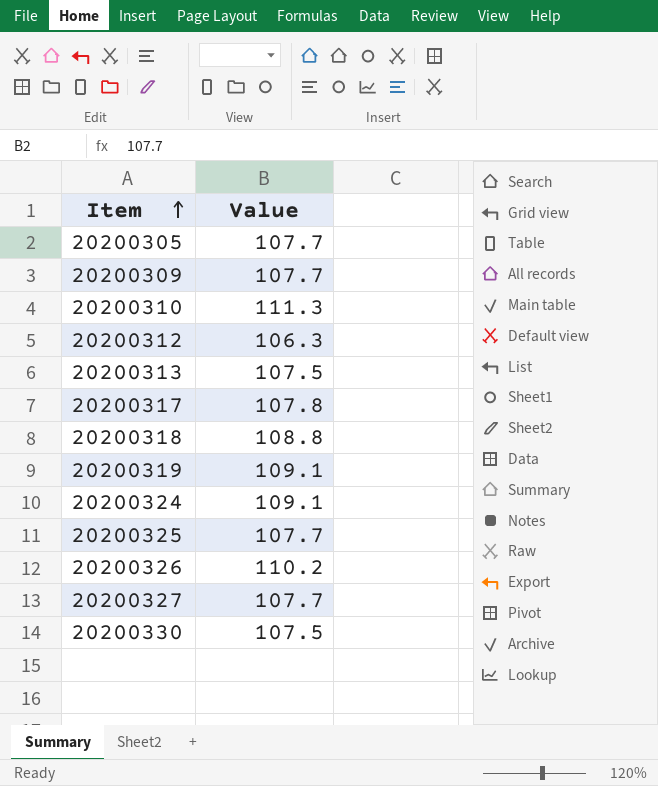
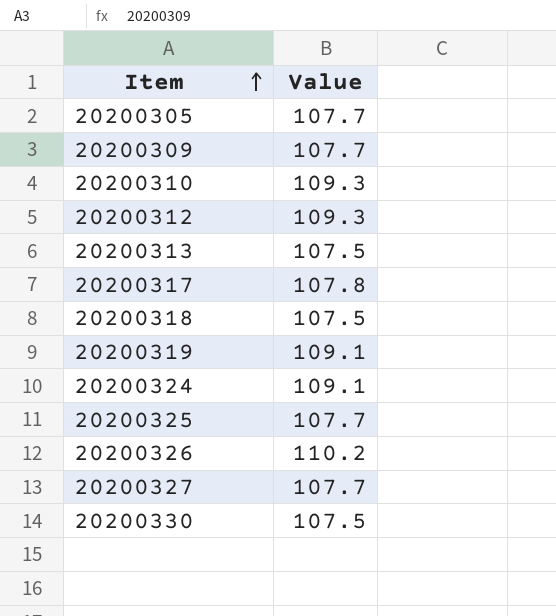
20200310 | Value: 111.3 -> 109.3
20200312 | Value: 106.3 -> 109.3
20200318 | Value: 108.8 -> 107.5

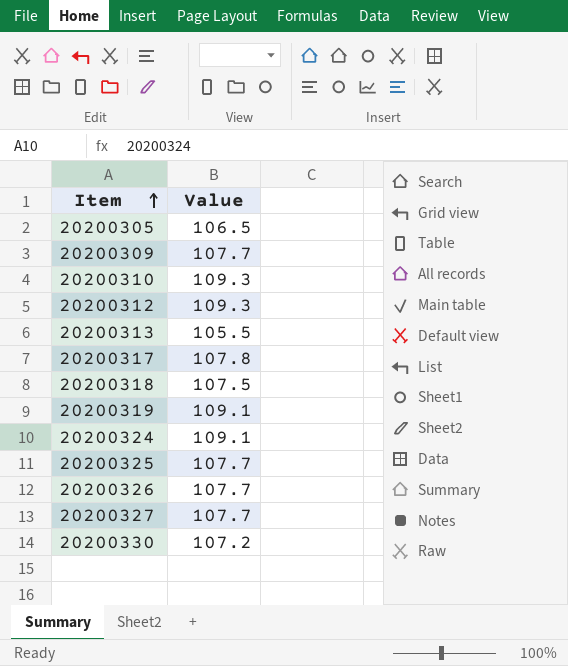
20200305 | Value: 107.7 -> 106.5
20200313 | Value: 107.5 -> 105.5
20200326 | Value: 110.2 -> 107.7
20200330 | Value: 107.5 -> 107.2

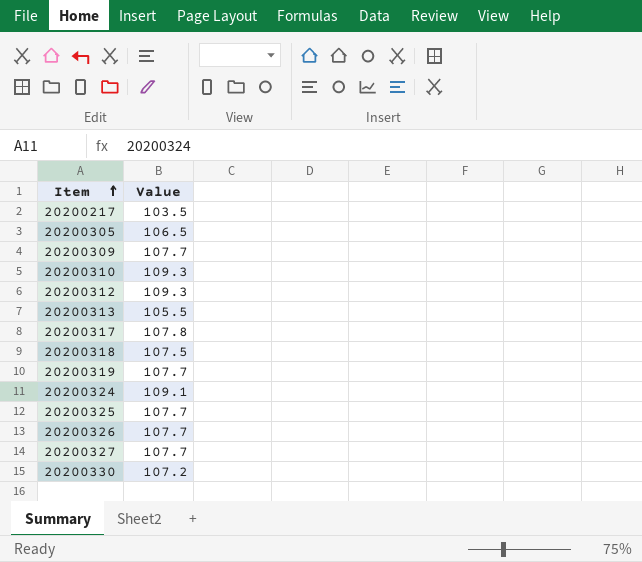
row 20200217: none -> 103.5
20200319 | Value: 109.1 -> 107.7

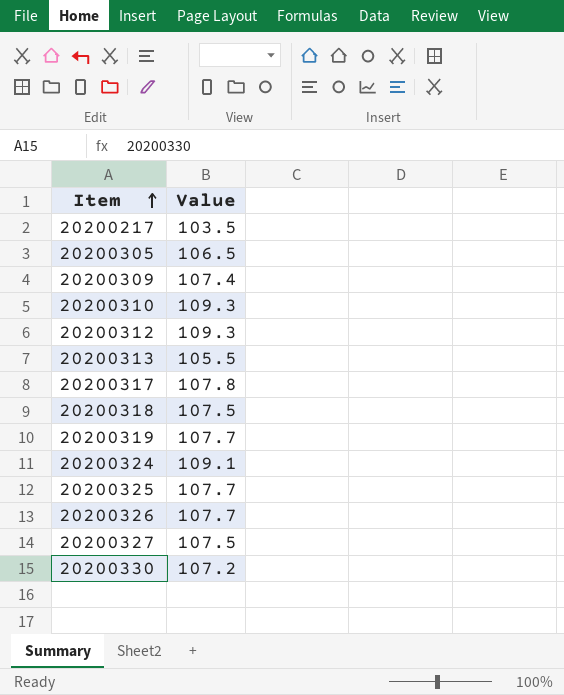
20200309 | Value: 107.7 -> 107.4
20200327 | Value: 107.7 -> 107.5

